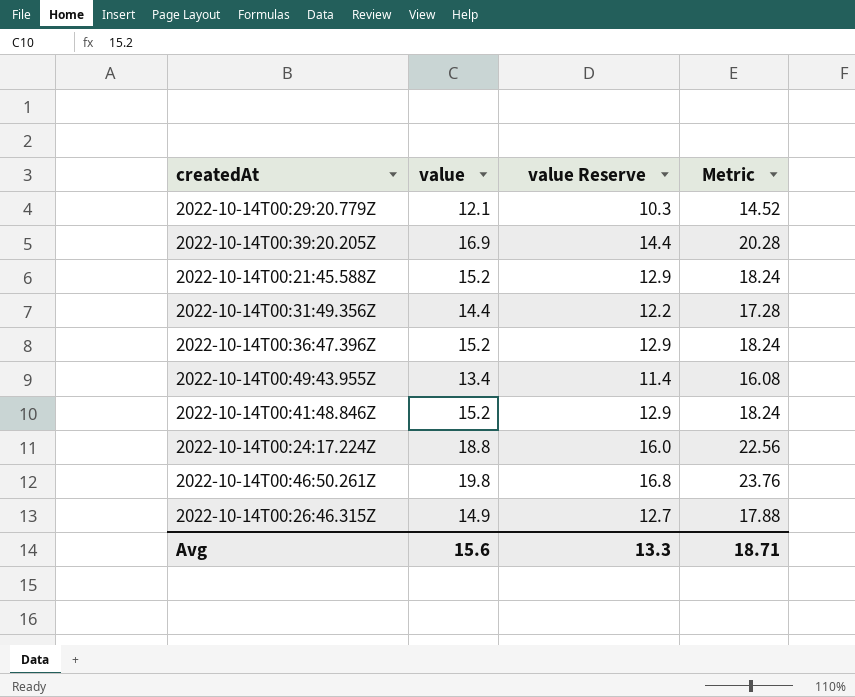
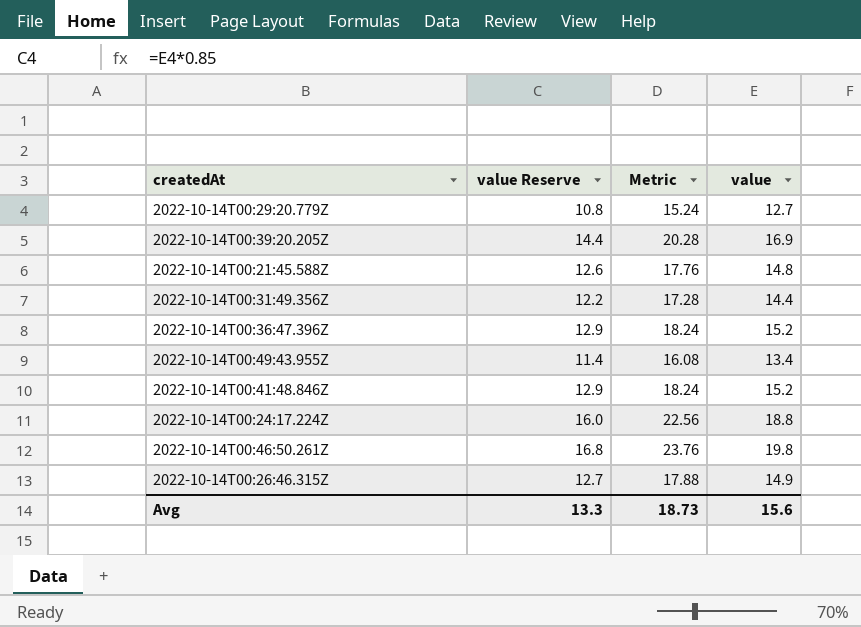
column value | position: 2 -> 4
2022-10-14T00:29:20.779Z | value Reserve: 10.3 -> 10.8
2022-10-14T00:29:20.779Z | Metric: 14.52 -> 15.24
2022-10-14T00:29:20.779Z | value: 12.1 -> 12.7
2022-10-14T00:21:45.588Z | value Reserve: 12.9 -> 12.6
2022-10-14T00:21:45.588Z | Metric: 18.24 -> 17.76
2022-10-14T00:21:45.588Z | value: 15.2 -> 14.8
Avg | Metric: 18.71 -> 18.73

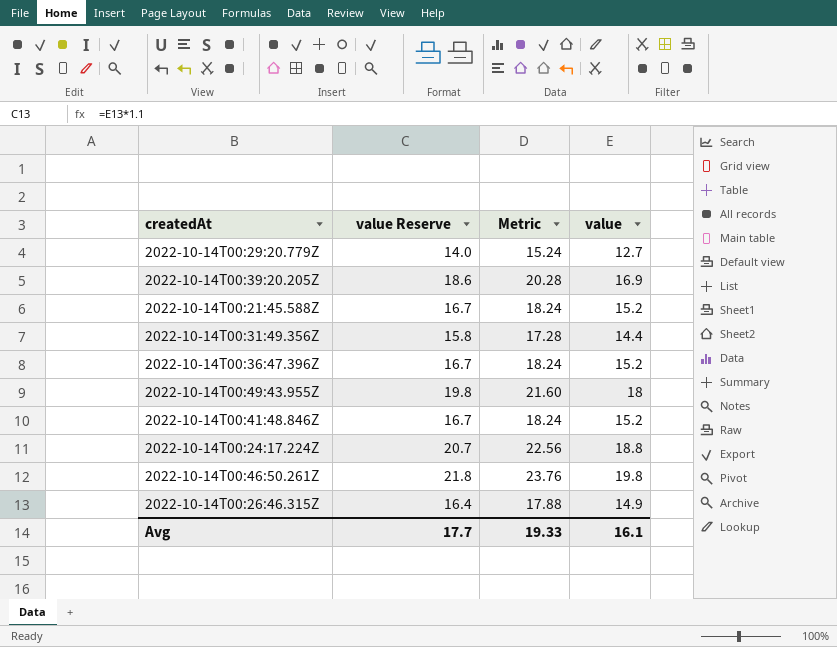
column value Reserve | formula: [value] * 0.85 -> [value] * 1.1
2022-10-14T00:21:45.588Z | Metric: 17.76 -> 18.24
2022-10-14T00:21:45.588Z | value: 14.8 -> 15.2
2022-10-14T00:49:43.955Z | Metric: 16.08 -> 21.60
2022-10-14T00:49:43.955Z | value: 13.4 -> 18
Avg | value Reserve: 13.3 -> 17.7
Avg | Metric: 18.73 -> 19.33
Avg | value: 15.6 -> 16.1

